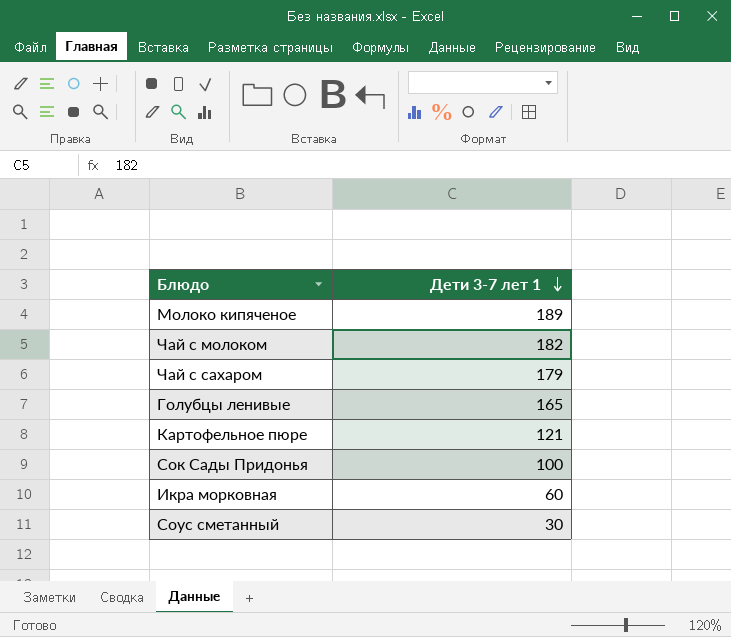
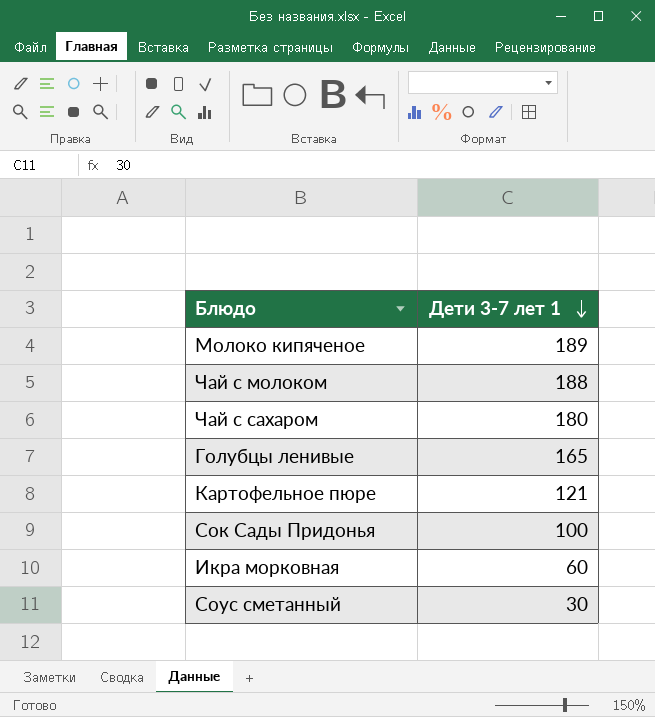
Чай с молоком | Дети 3-7 лет 1: 182 -> 188
Чай с сахаром | Дети 3-7 лет 1: 179 -> 180

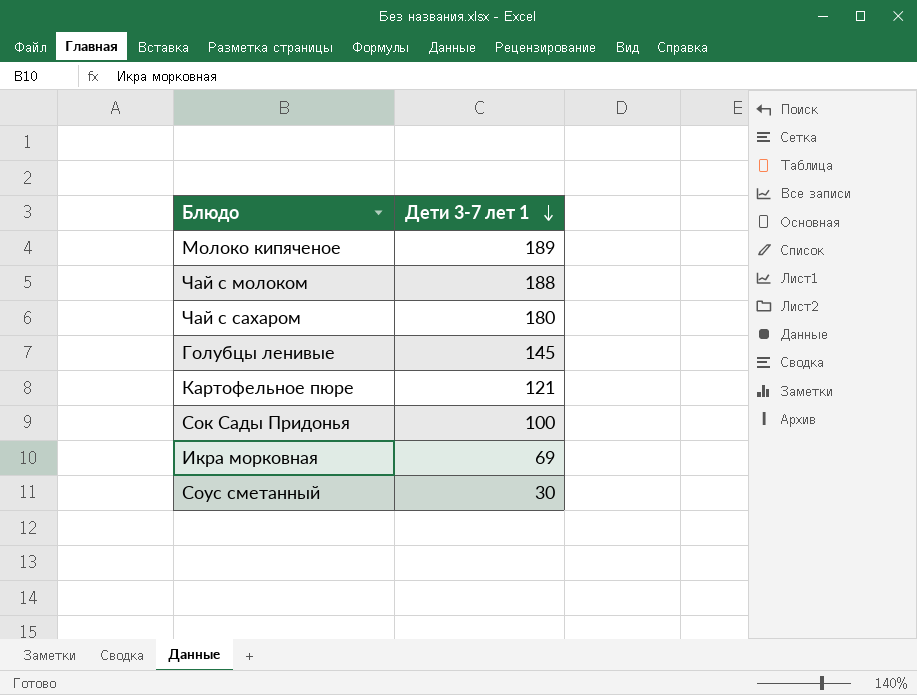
Голубцы ленивые | Дети 3-7 лет 1: 165 -> 145
Икра морковная | Дети 3-7 лет 1: 60 -> 69

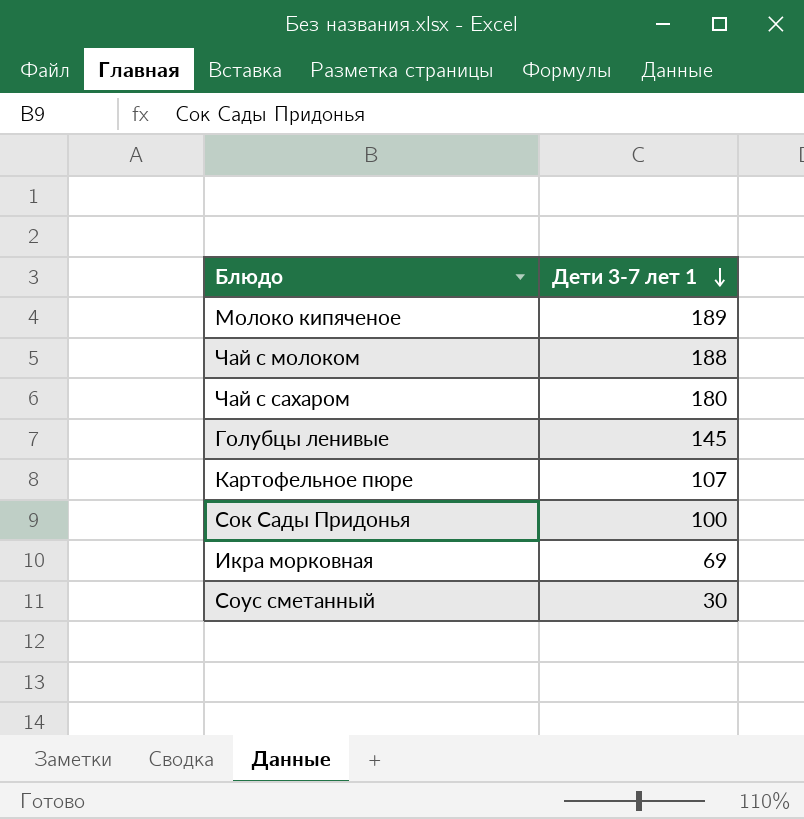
Картофельное пюре | Дети 3-7 лет 1: 121 -> 107

